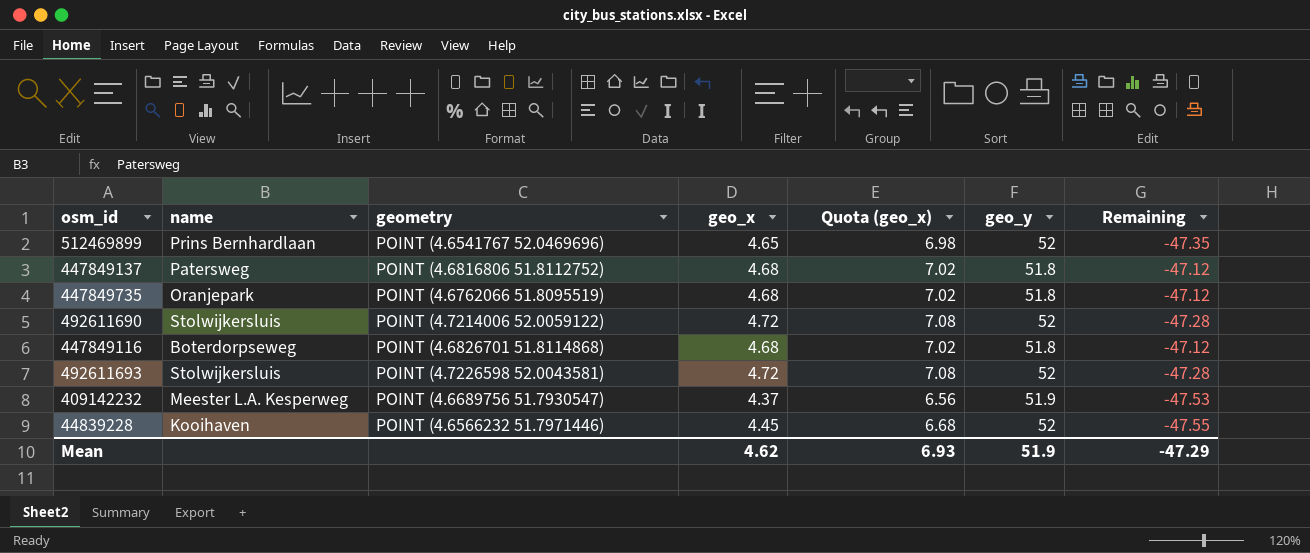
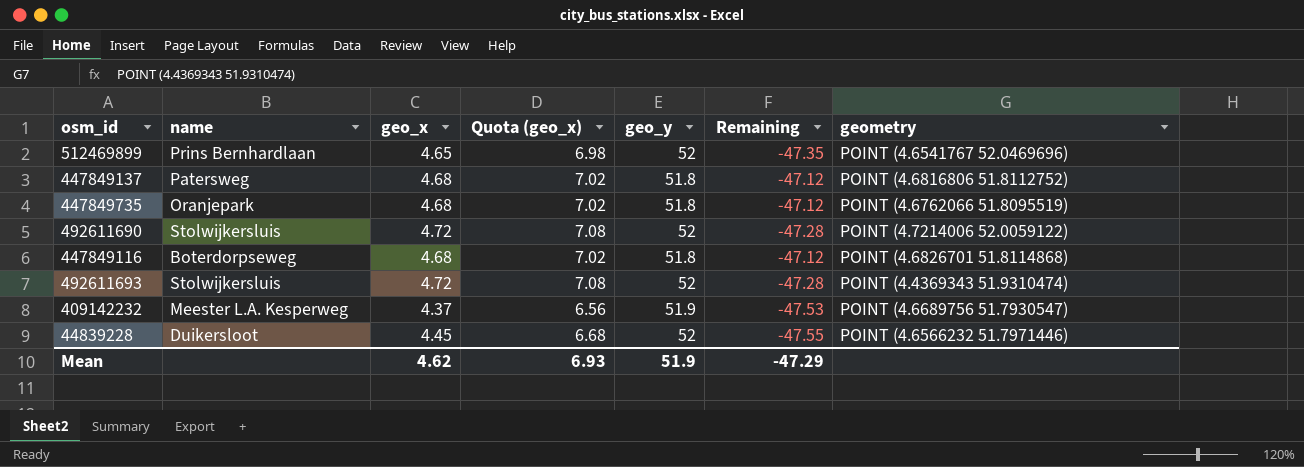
column geometry | position: 3 -> 7
492611693 | geometry: POINT (4.7226598 52.0043581) -> POINT (4.4369343 51.9310474)
44839228 | name: Kooihaven -> Duikersloot

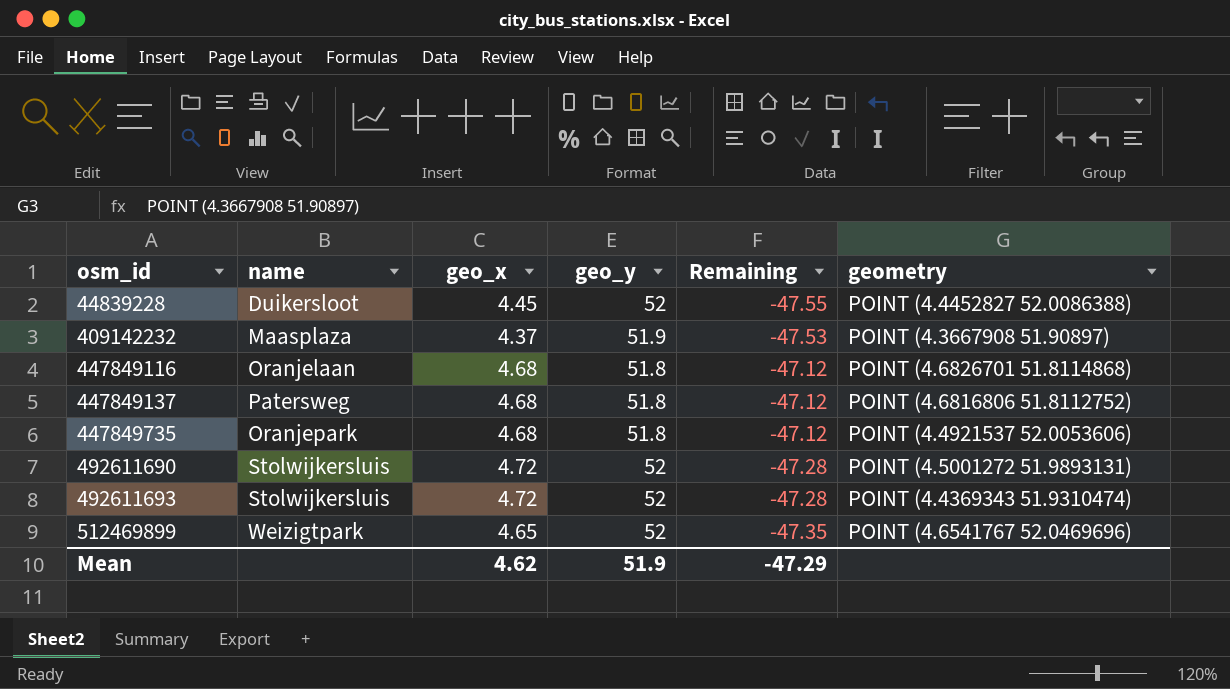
row order: none -> osm_id ascending
column Quota (geo_x) | formula: [geo_x] * 1.5 -> none
44839228 | geometry: POINT (4.6566232 51.7971446) -> POINT (4.4452827 52.0086388)
409142232 | name: Meester L.A. Kesperweg -> Maasplaza
409142232 | geometry: POINT (4.6689756 51.7930547) -> POINT (4.3667908 51.90897)
447849116 | name: Boterdorpseweg -> Oranjelaan
447849735 | geometry: POINT (4.6762066 51.8095519) -> POINT (4.4921537 52.0053606)
492611690 | geometry: POINT (4.7214006 52.0059122) -> POINT (4.5001272 51.9893131)
512469899 | name: Prins Bernhardlaan -> Weizigtpark

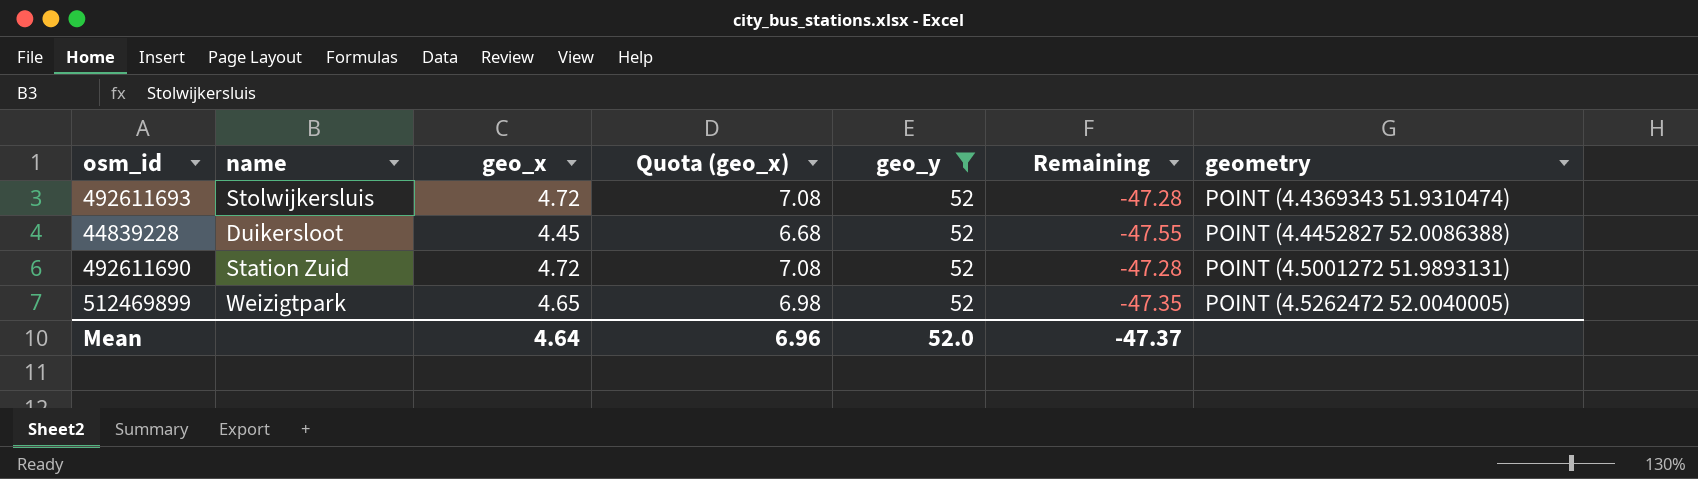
filter: none -> geo_y = 52
row order: osm_id ascending -> geometry ascending
column Quota (geo_x) | formula: none -> [geo_x] * 1.5
492611690 | name: Stolwijkersluis -> Station Zuid
512469899 | geometry: POINT (4.6541767 52.0469696) -> POINT (4.5262472 52.0040005)
Mean | geo_x: 4.62 -> 4.64
Mean | geo_y: 51.9 -> 52.0
Mean | Remaining: -47.29 -> -47.37

